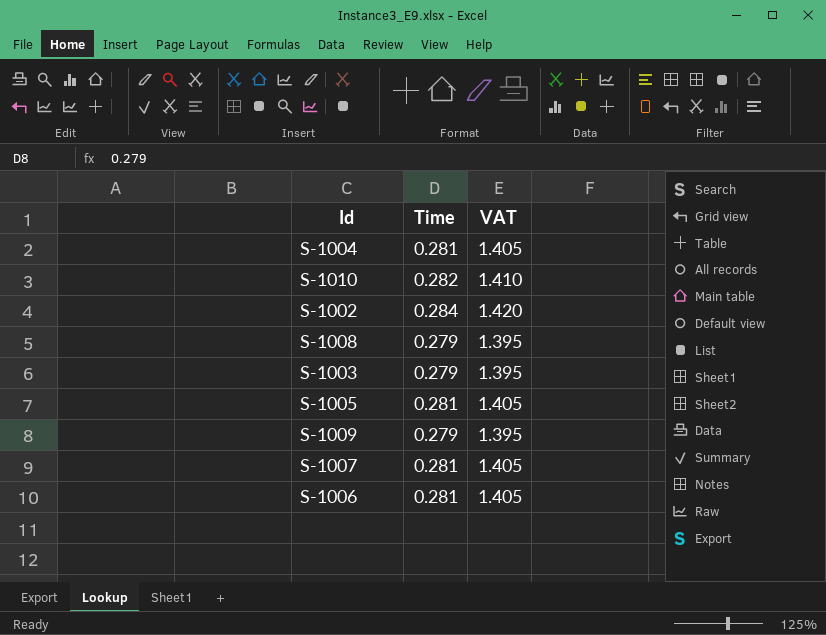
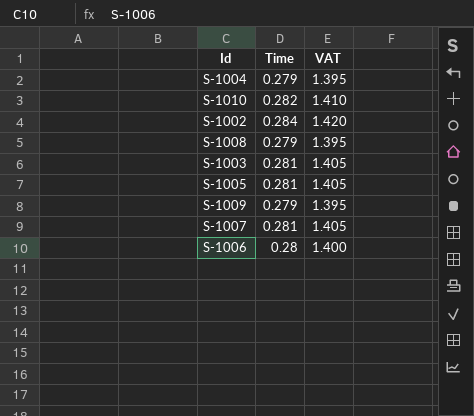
S-1004 | Time: 0.281 -> 0.279
S-1004 | VAT: 1.405 -> 1.395
S-1003 | Time: 0.279 -> 0.281
S-1003 | VAT: 1.395 -> 1.405
S-1006 | Time: 0.281 -> 0.28
S-1006 | VAT: 1.405 -> 1.400

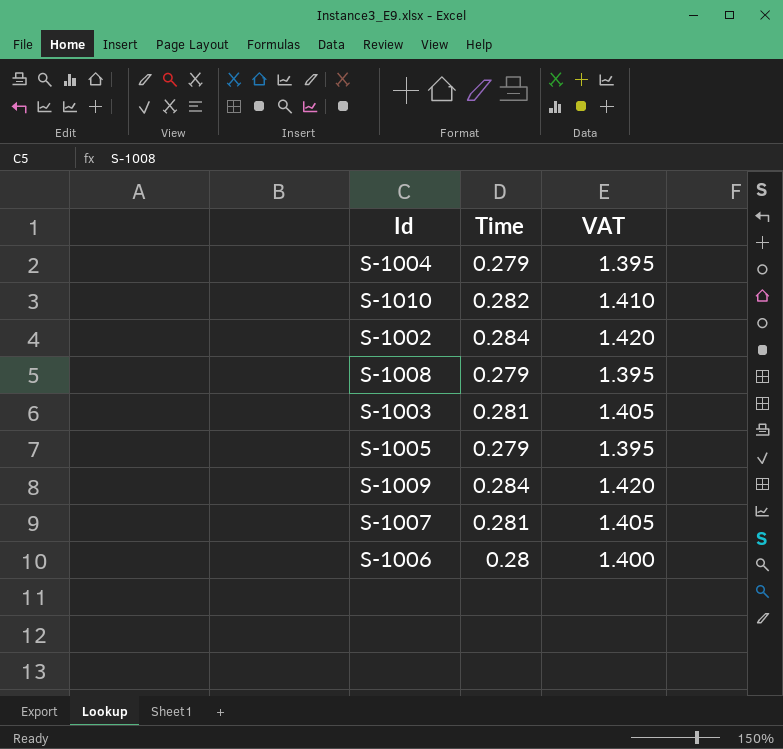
S-1005 | Time: 0.281 -> 0.279
S-1005 | VAT: 1.405 -> 1.395
S-1009 | Time: 0.279 -> 0.284
S-1009 | VAT: 1.395 -> 1.420

